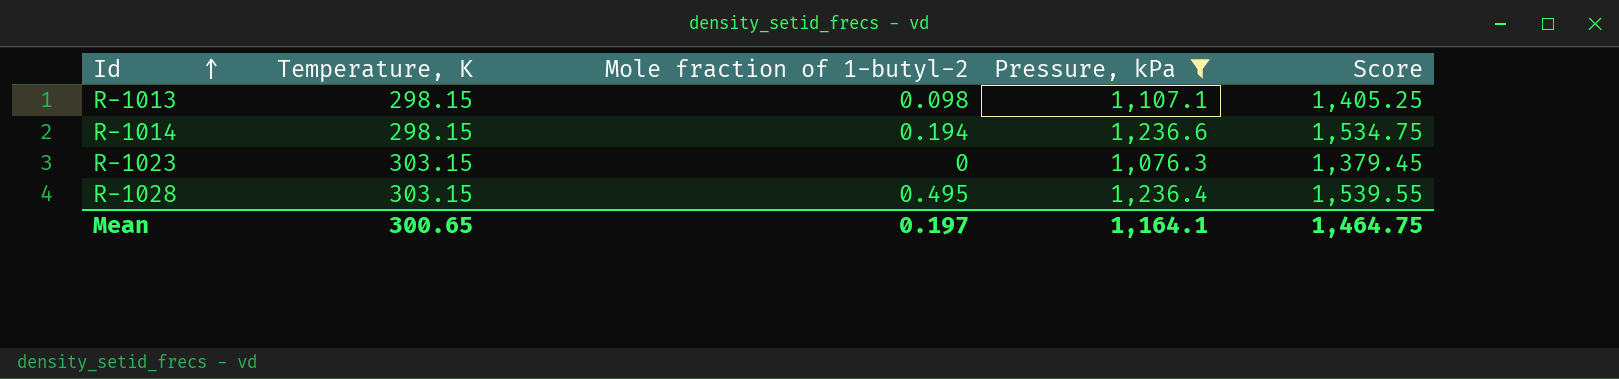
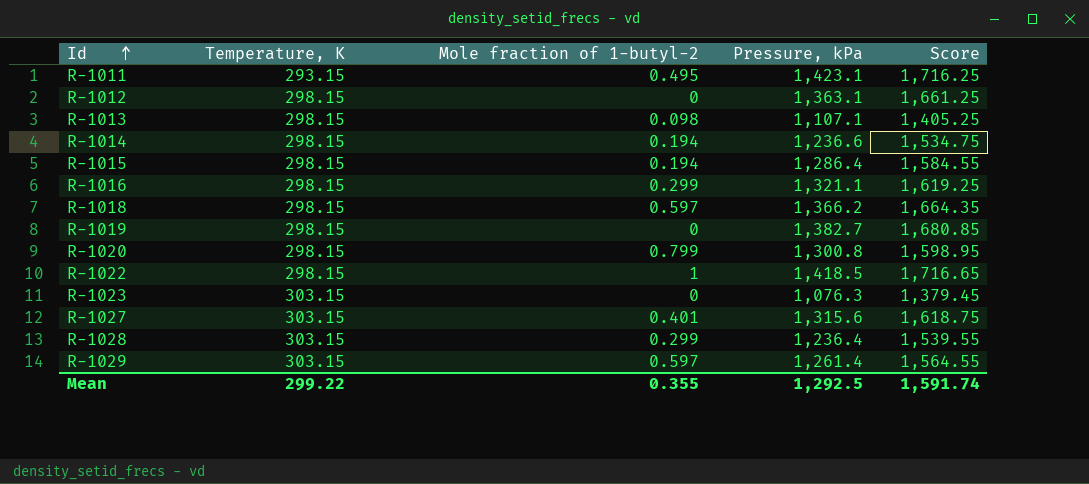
filter: Pressure, kPa <= 1,236.6 -> none
R-1028 | Mole fraction of 1-butyl-2: 0.495 -> 0.299
Mean | Temperature, K: 300.65 -> 299.22
Mean | Mole fraction of 1-butyl-2: 0.197 -> 0.355
Mean | Pressure, kPa: 1,164.1 -> 1,292.5
Mean | Score: 1,464.75 -> 1,591.74

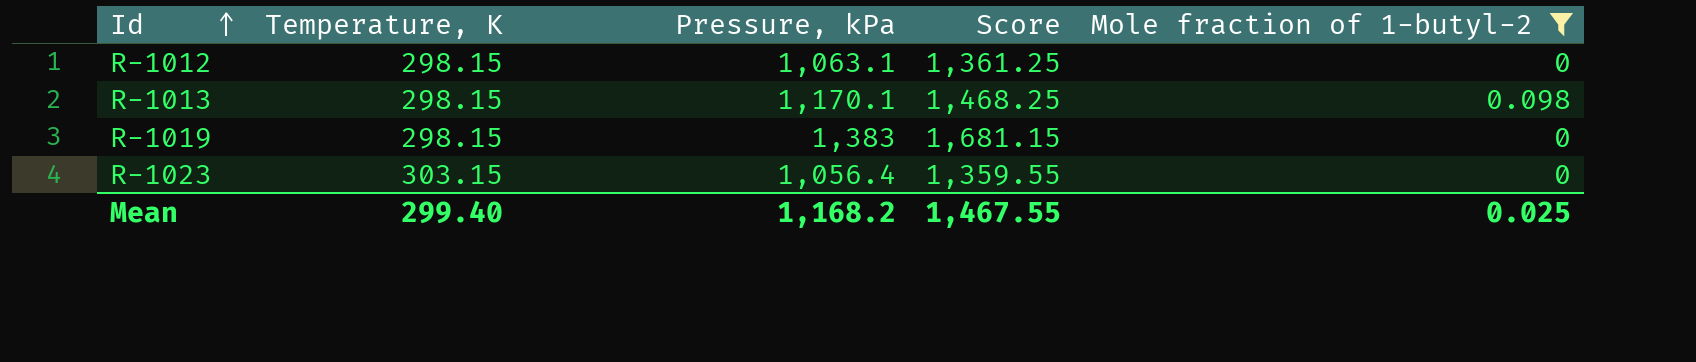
filter: none -> Mole fraction of 1-butyl-2 <= 0.098
column Mole fraction of 1-butyl-2 | position: 3 -> 5
R-1012 | Pressure, kPa: 1,363.1 -> 1,063.1
R-1012 | Score: 1,661.25 -> 1,361.25
R-1013 | Pressure, kPa: 1,107.1 -> 1,170.1
R-1013 | Score: 1,405.25 -> 1,468.25
R-1019 | Pressure, kPa: 1,382.7 -> 1,383
R-1019 | Score: 1,680.85 -> 1,681.15
R-1023 | Pressure, kPa: 1,076.3 -> 1,056.4
R-1023 | Score: 1,379.45 -> 1,359.55
Mean | Temperature, K: 299.22 -> 299.40
Mean | Pressure, kPa: 1,292.5 -> 1,168.2
Mean | Score: 1,591.74 -> 1,467.55
Mean | Mole fraction of 1-butyl-2: 0.355 -> 0.025

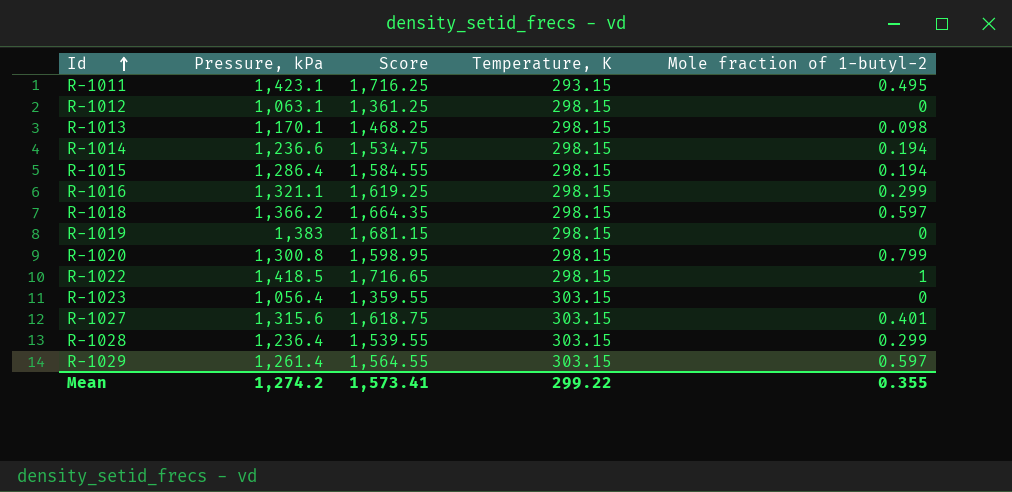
filter: Mole fraction of 1-butyl-2 <= 0.098 -> none
column Temperature, K | position: 2 -> 4
Mean | Pressure, kPa: 1,168.2 -> 1,274.2
Mean | Score: 1,467.55 -> 1,573.41
Mean | Temperature, K: 299.40 -> 299.22
Mean | Mole fraction of 1-butyl-2: 0.025 -> 0.355

